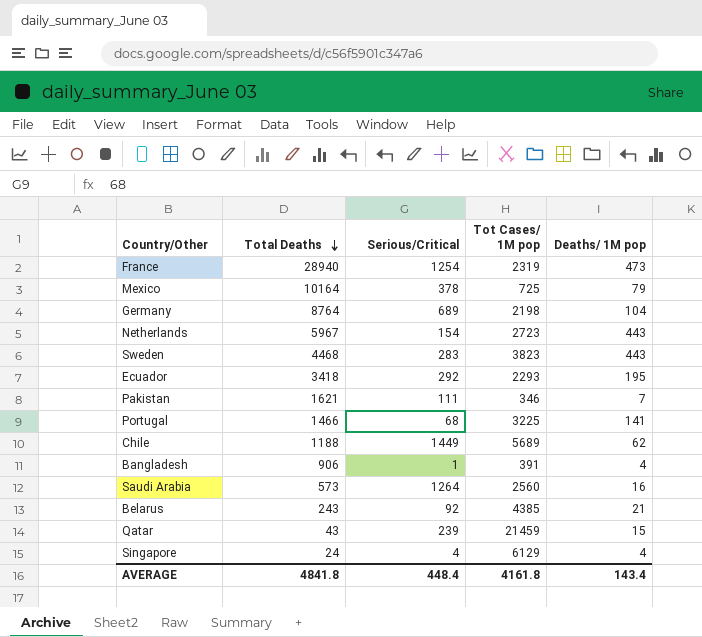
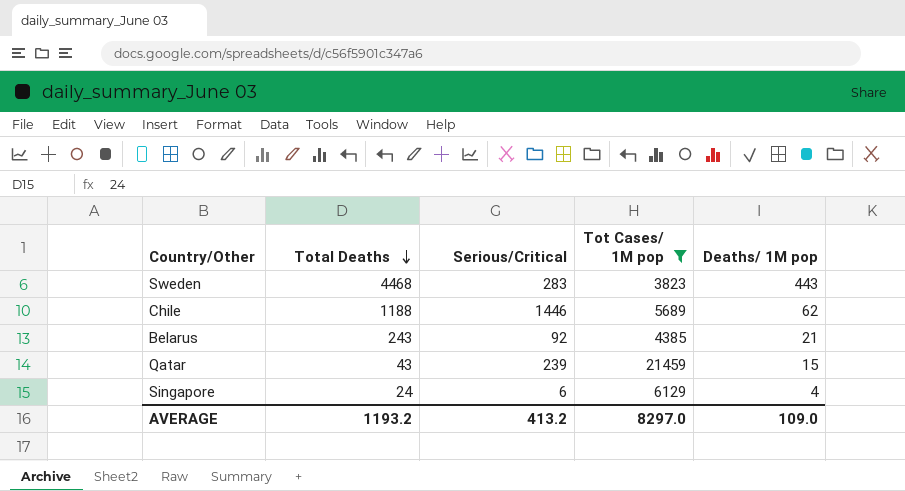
filter: none -> Tot Cases/ 1M pop >= 3823
Chile | Serious/Critical: 1449 -> 1446
Singapore | Serious/Critical: 4 -> 6
AVERAGE | Total Deaths: 4841.8 -> 1193.2
AVERAGE | Serious/Critical: 448.4 -> 413.2
AVERAGE | Tot Cases/ 1M pop: 4161.8 -> 8297.0
AVERAGE | Deaths/ 1M pop: 143.4 -> 109.0

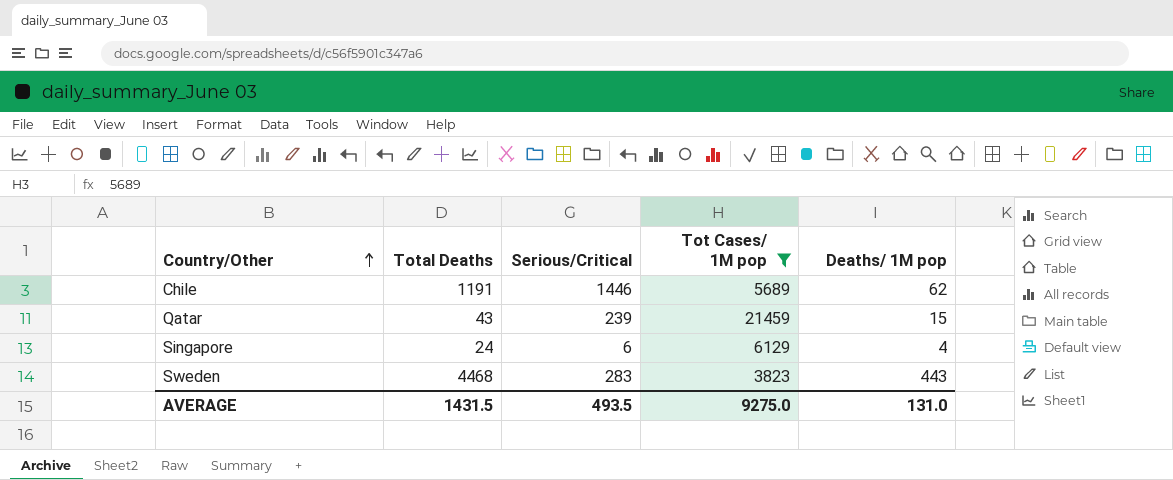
row order: Total Deaths descending -> Country/Other ascending
row Belarus: 243 | 92 | 4385 | 21 -> none
Chile | Total Deaths: 1188 -> 1191
AVERAGE | Total Deaths: 1193.2 -> 1431.5
AVERAGE | Serious/Critical: 413.2 -> 493.5
AVERAGE | Tot Cases/ 1M pop: 8297.0 -> 9275.0
AVERAGE | Deaths/ 1M pop: 109.0 -> 131.0

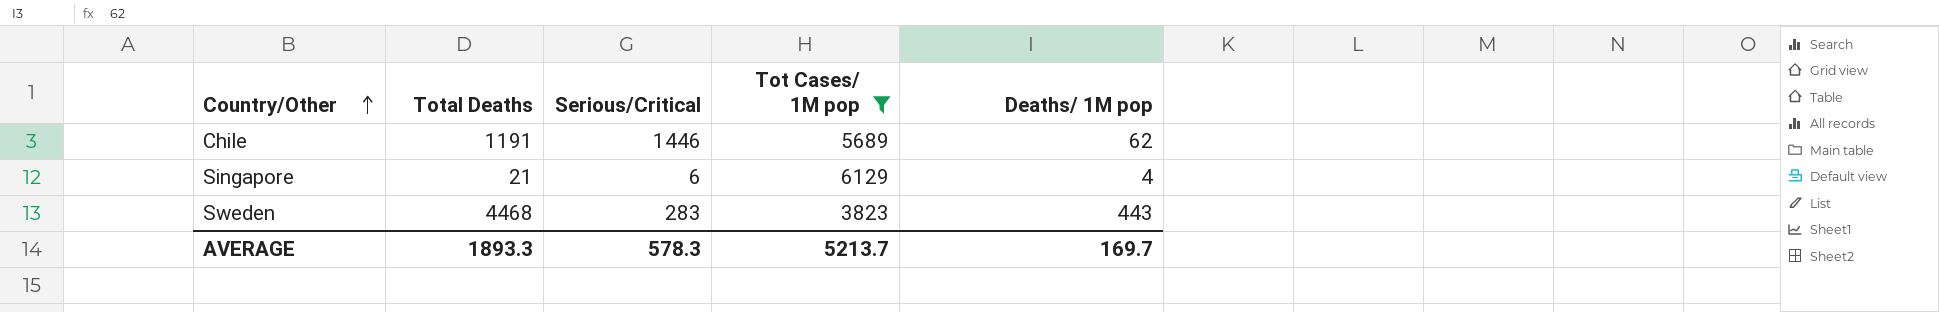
row Qatar: 43 | 239 | 21459 | 15 -> none
Singapore | Total Deaths: 24 -> 21
AVERAGE | Total Deaths: 1431.5 -> 1893.3
AVERAGE | Serious/Critical: 493.5 -> 578.3
AVERAGE | Tot Cases/ 1M pop: 9275.0 -> 5213.7
AVERAGE | Deaths/ 1M pop: 131.0 -> 169.7

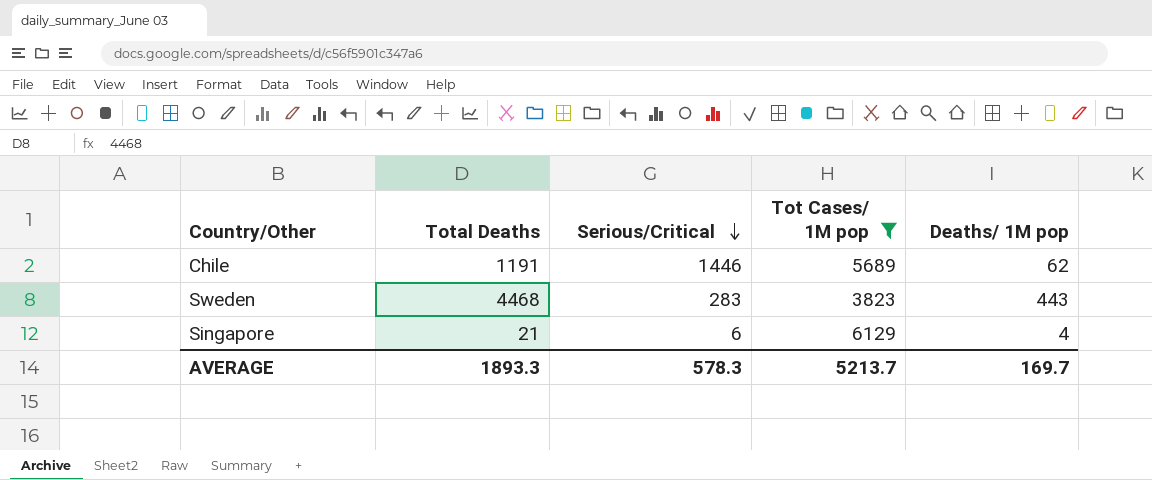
row order: Country/Other ascending -> Serious/Critical descending

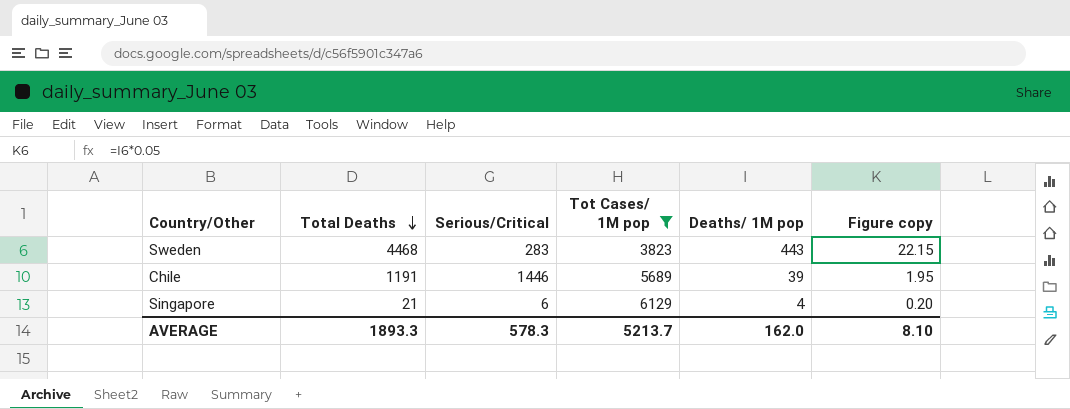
row order: Serious/Critical descending -> Total Deaths descending
column Figure copy | formula: none -> [Deaths/ 1M pop] * 0.05
Chile | Deaths/ 1M pop: 62 -> 39
AVERAGE | Deaths/ 1M pop: 169.7 -> 162.0

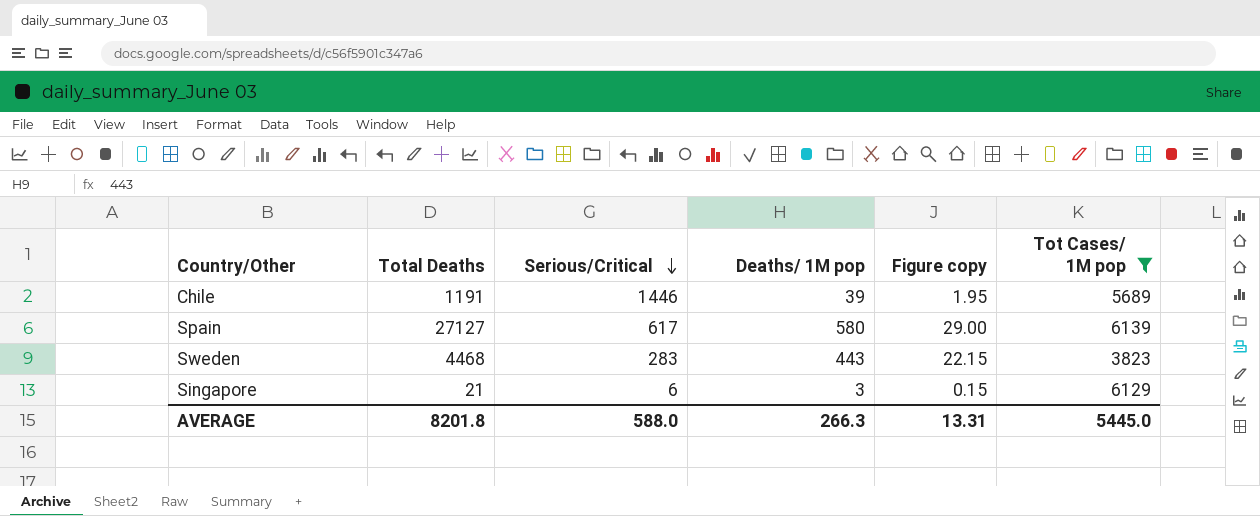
row order: Total Deaths descending -> Serious/Critical descending
column Tot Cases/ 1M pop | position: 4 -> 6
row Spain: none -> 27127 | 617 | 580 | 29.00 | 6139
Singapore | Deaths/ 1M pop: 4 -> 3
Singapore | Figure copy: 0.20 -> 0.15
AVERAGE | Total Deaths: 1893.3 -> 8201.8
AVERAGE | Serious/Critical: 578.3 -> 588.0
AVERAGE | Deaths/ 1M pop: 162.0 -> 266.3
AVERAGE | Figure copy: 8.10 -> 13.31
AVERAGE | Tot Cases/ 1M pop: 5213.7 -> 5445.0

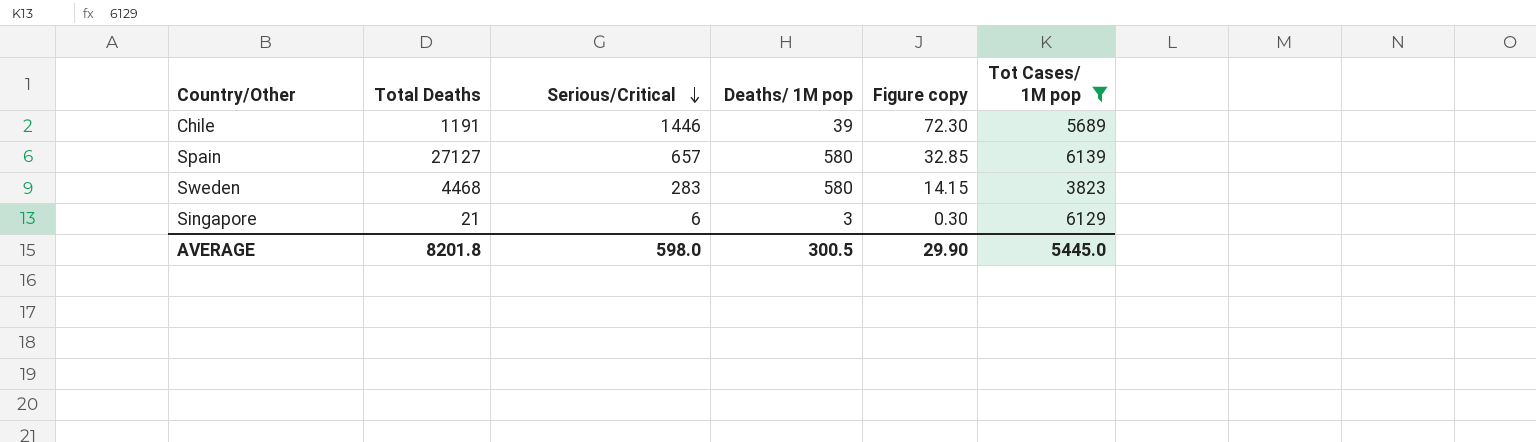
column Figure copy | formula: [Deaths/ 1M pop] * 0.05 -> [Serious/Critical] * 0.05
Spain | Serious/Critical: 617 -> 657
Sweden | Deaths/ 1M pop: 443 -> 580
AVERAGE | Serious/Critical: 588.0 -> 598.0
AVERAGE | Deaths/ 1M pop: 266.3 -> 300.5
AVERAGE | Figure copy: 13.31 -> 29.90

